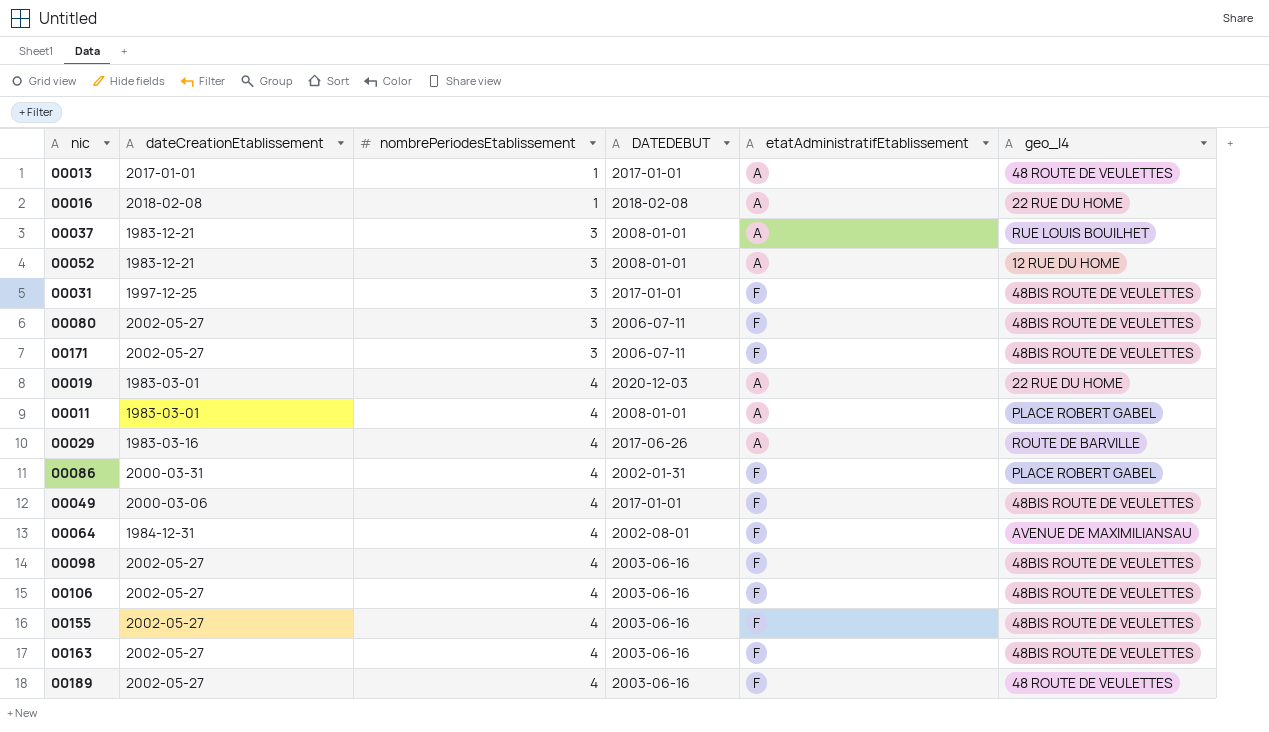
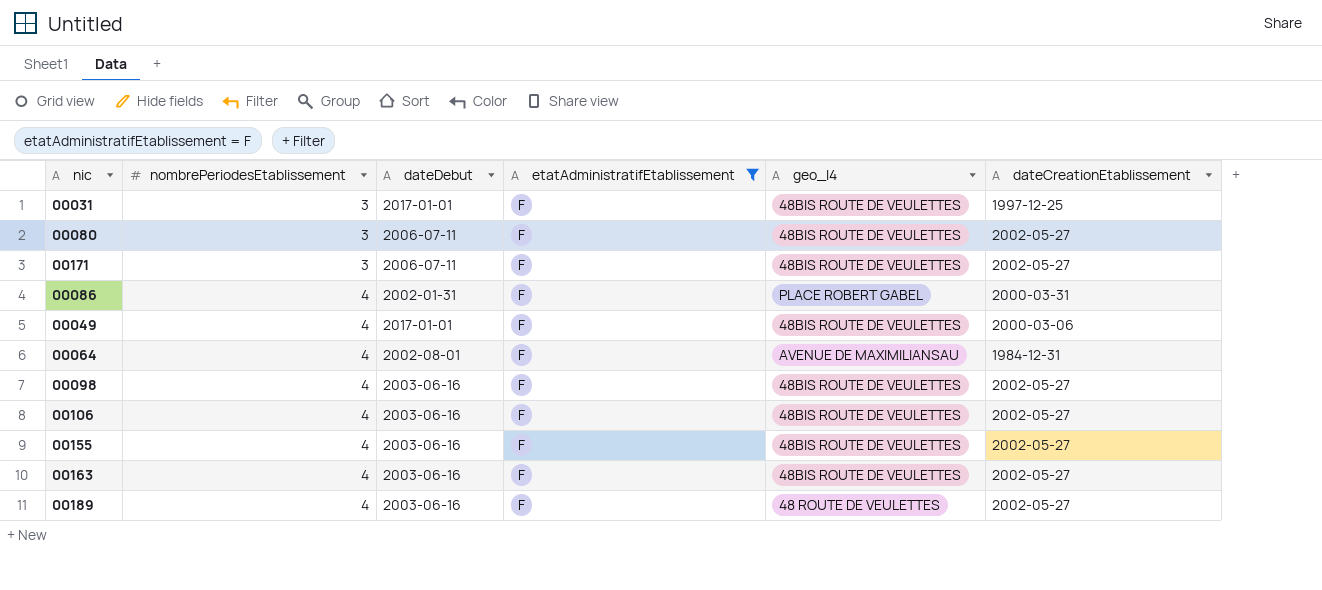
filter: none -> etatAdministratifEtablissement = F
column name: DATEDEBUT -> dateDebut
column dateCreationEtablissement | position: 2 -> 6

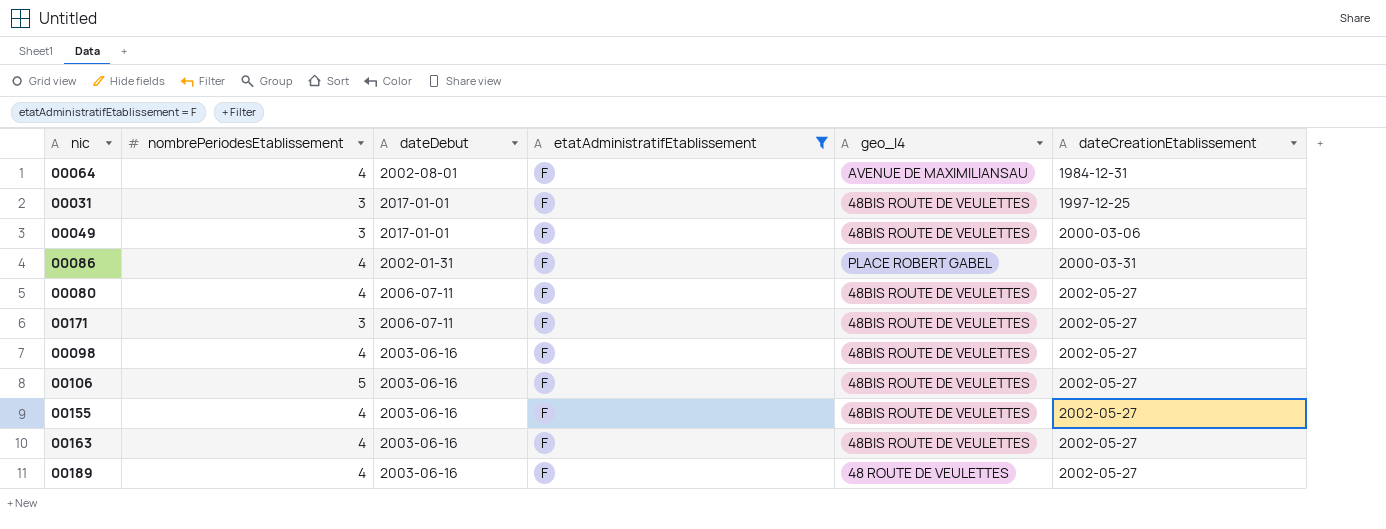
row order: nombrePeriodesEtablissement ascending -> dateCreationEtablissement ascending
00049 | nombrePeriodesEtablissement: 4 -> 3
00080 | nombrePeriodesEtablissement: 3 -> 4
00106 | nombrePeriodesEtablissement: 4 -> 5

